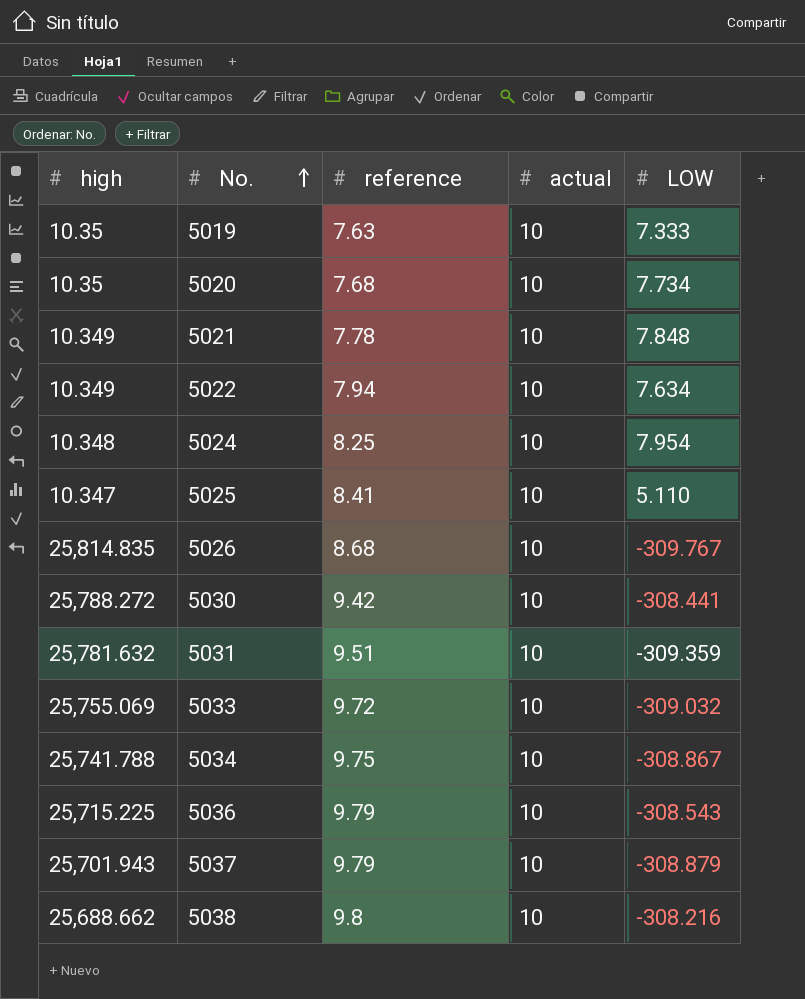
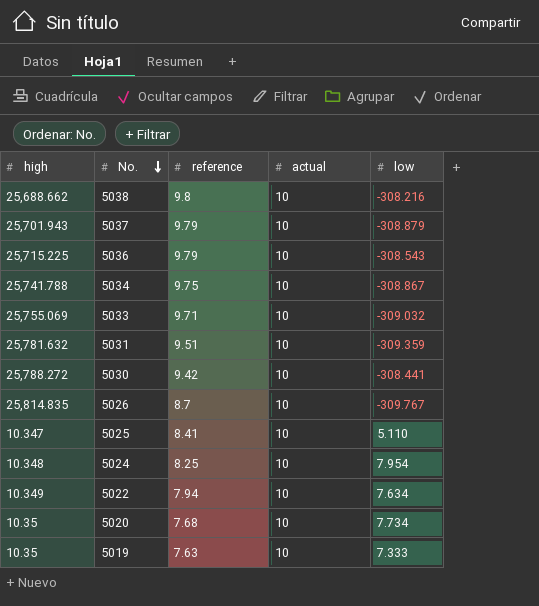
row order: No. ascending -> No. descending
column name: LOW -> low
row 5021: 10.349 | 7.78 | 10 | 7.848 -> none
5033 | reference: 9.72 -> 9.71
5026 | reference: 8.68 -> 8.7

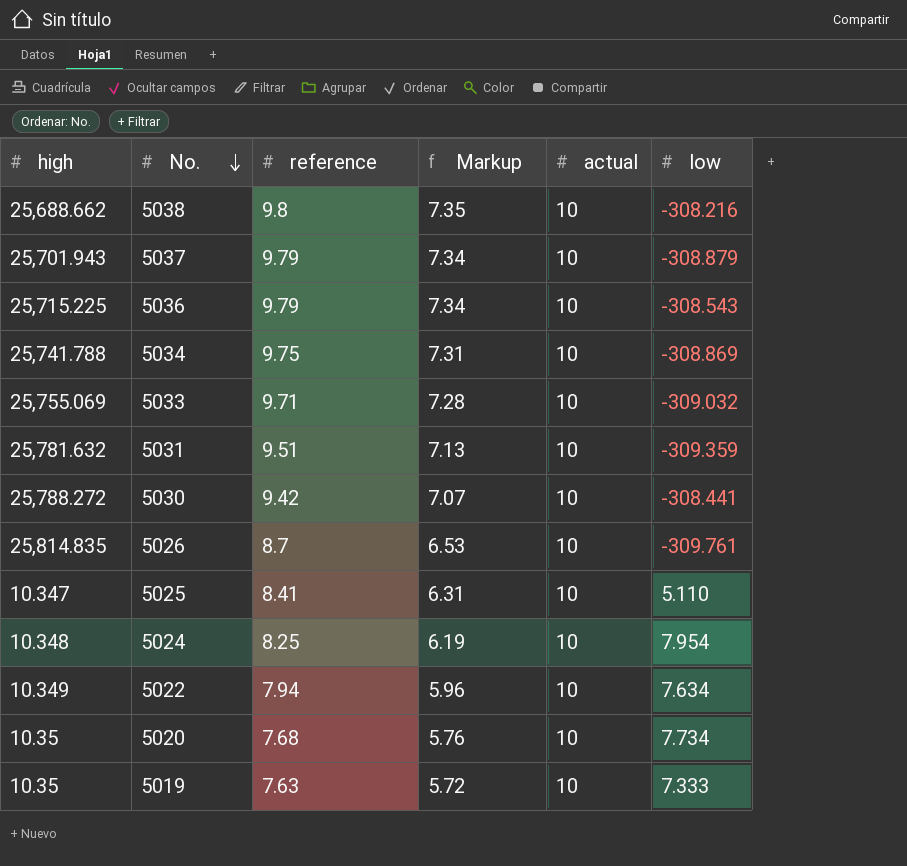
column Markup | formula: none -> [reference] * 0.75
5034 | low: -308.867 -> -308.869
5026 | low: -309.767 -> -309.761

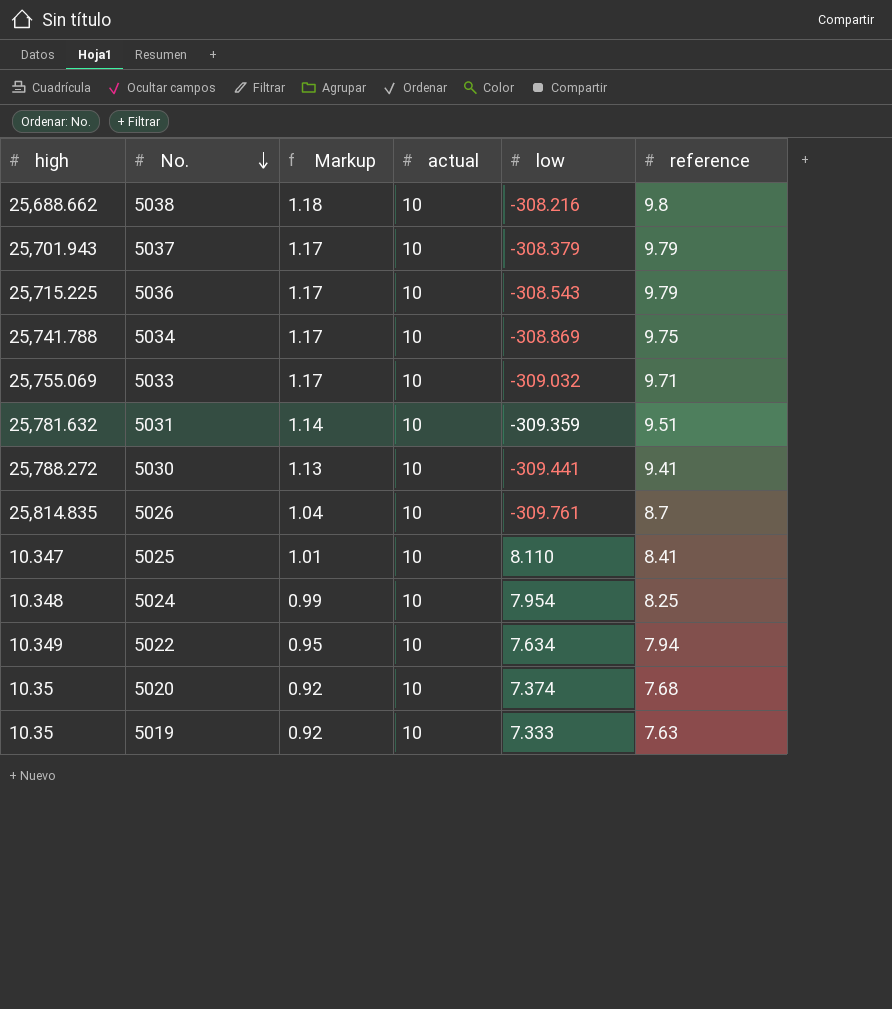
column Markup | formula: [reference] * 0.75 -> [reference] * 0.12
column reference | position: 3 -> 6
5037 | low: -308.879 -> -308.379
5030 | low: -308.441 -> -309.441
5030 | reference: 9.42 -> 9.41
5025 | low: 5.110 -> 8.110
5020 | low: 7.734 -> 7.374

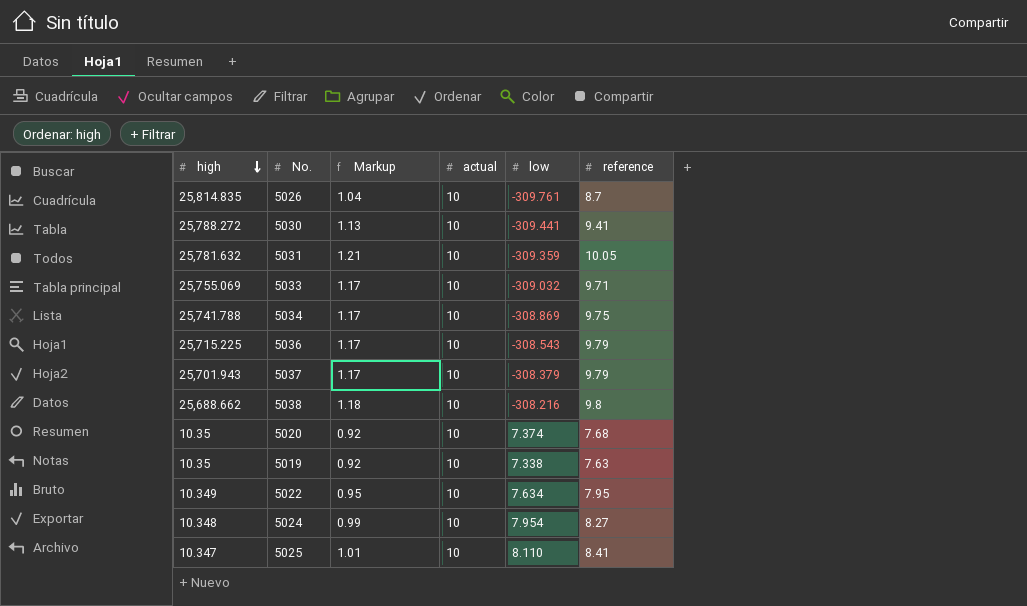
row order: No. descending -> high descending
5031 | Markup: 1.14 -> 1.21
5031 | reference: 9.51 -> 10.05
5019 | low: 7.333 -> 7.338
5022 | reference: 7.94 -> 7.95
5024 | reference: 8.25 -> 8.27

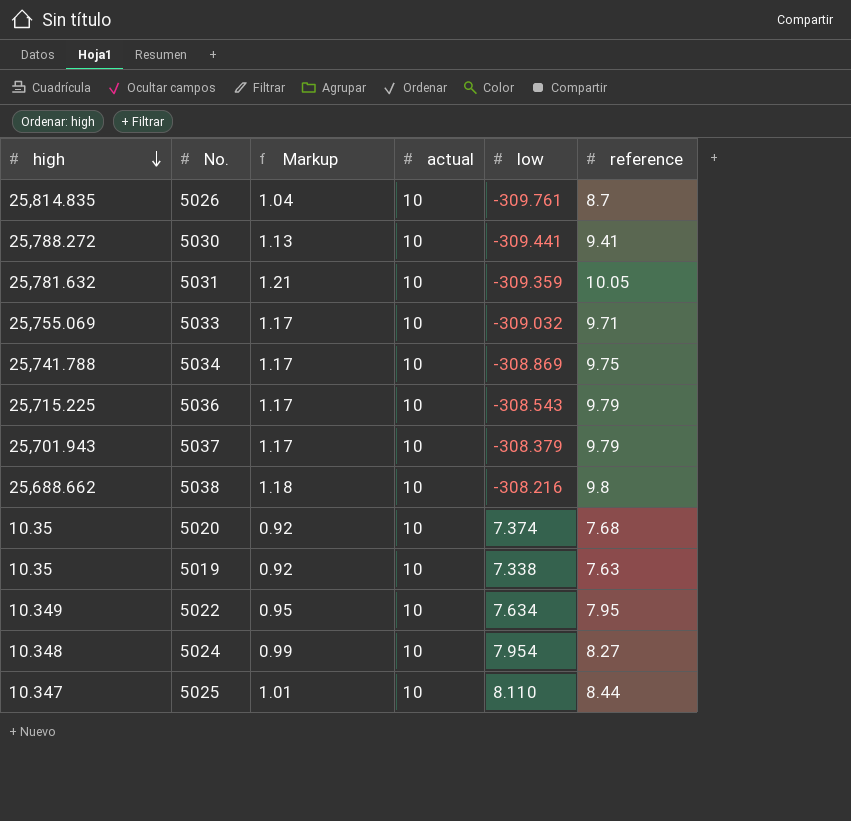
5025 | reference: 8.41 -> 8.44

